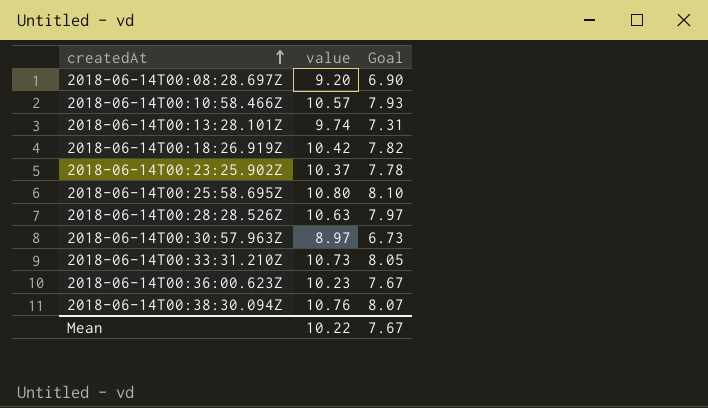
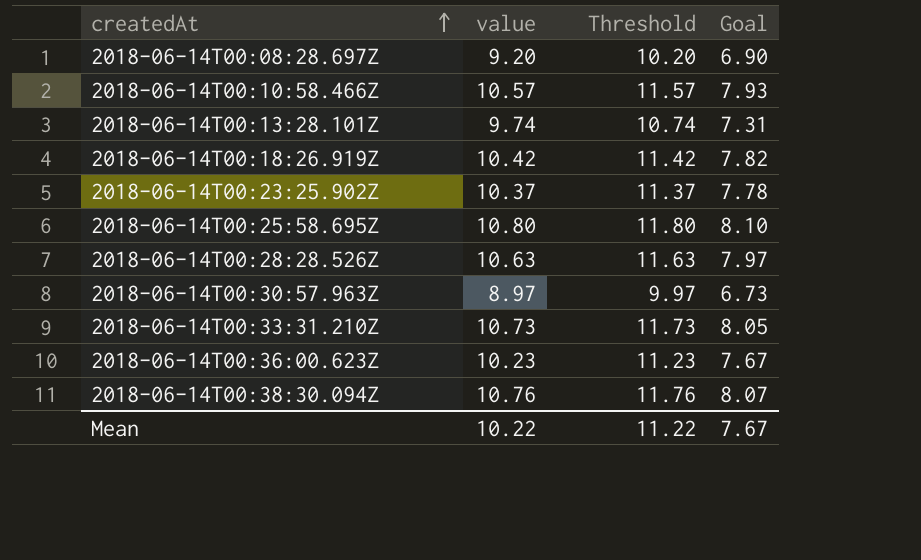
column Threshold | formula: none -> [value] + 1

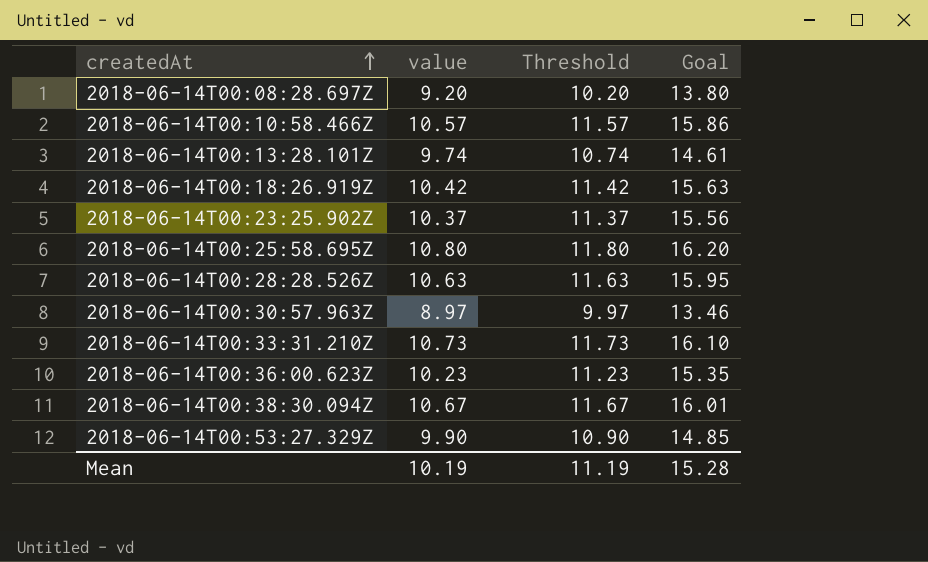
column Goal | formula: [value] * 0.75 -> [value] * 1.5
2018-06-14T00:38:30.094Z | value: 10.76 -> 10.67
2018-06-14T00:38:30.094Z | Threshold: 11.76 -> 11.67
row 2018-06-14T00:53:27.329Z: none -> 9.90 | 10.90 | 14.85
Mean | value: 10.22 -> 10.19
Mean | Threshold: 11.22 -> 11.19
Mean | Goal: 7.67 -> 15.28

